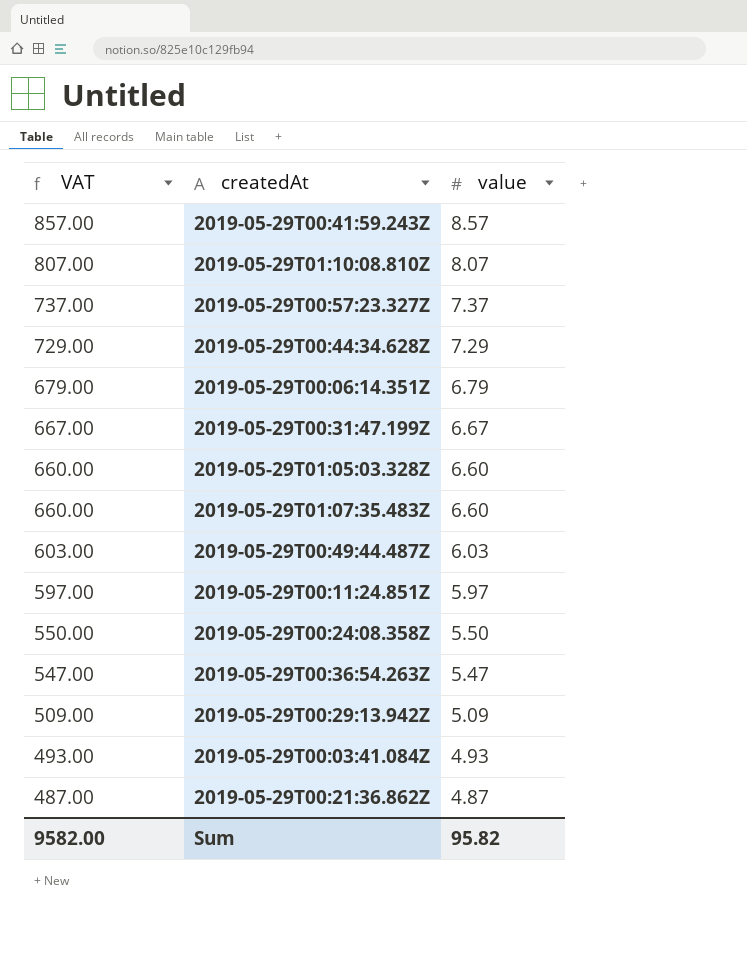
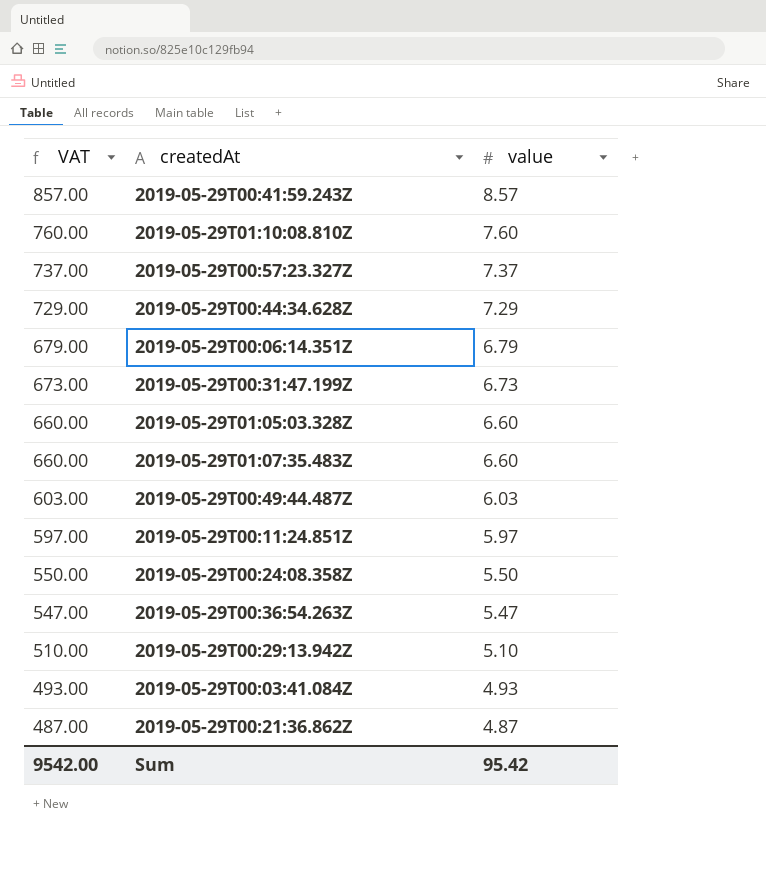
2019-05-29T01:10:08.810Z | VAT: 807.00 -> 760.00
2019-05-29T01:10:08.810Z | value: 8.07 -> 7.60
2019-05-29T00:31:47.199Z | VAT: 667.00 -> 673.00
2019-05-29T00:31:47.199Z | value: 6.67 -> 6.73
2019-05-29T00:29:13.942Z | VAT: 509.00 -> 510.00
2019-05-29T00:29:13.942Z | value: 5.09 -> 5.10
Sum | VAT: 9582.00 -> 9542.00
Sum | value: 95.82 -> 95.42

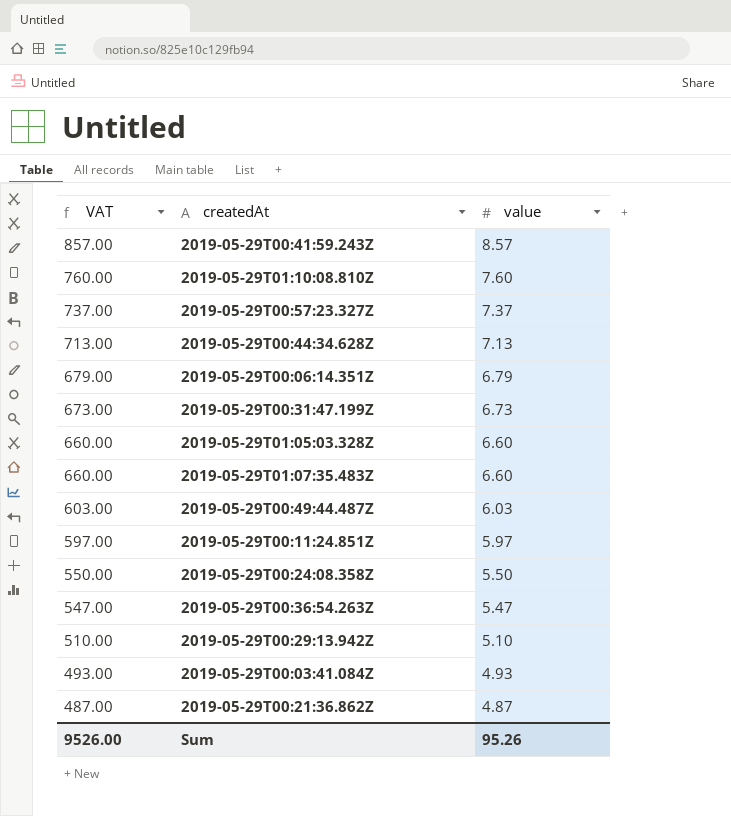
2019-05-29T00:44:34.628Z | VAT: 729.00 -> 713.00
2019-05-29T00:44:34.628Z | value: 7.29 -> 7.13
Sum | VAT: 9542.00 -> 9526.00
Sum | value: 95.42 -> 95.26

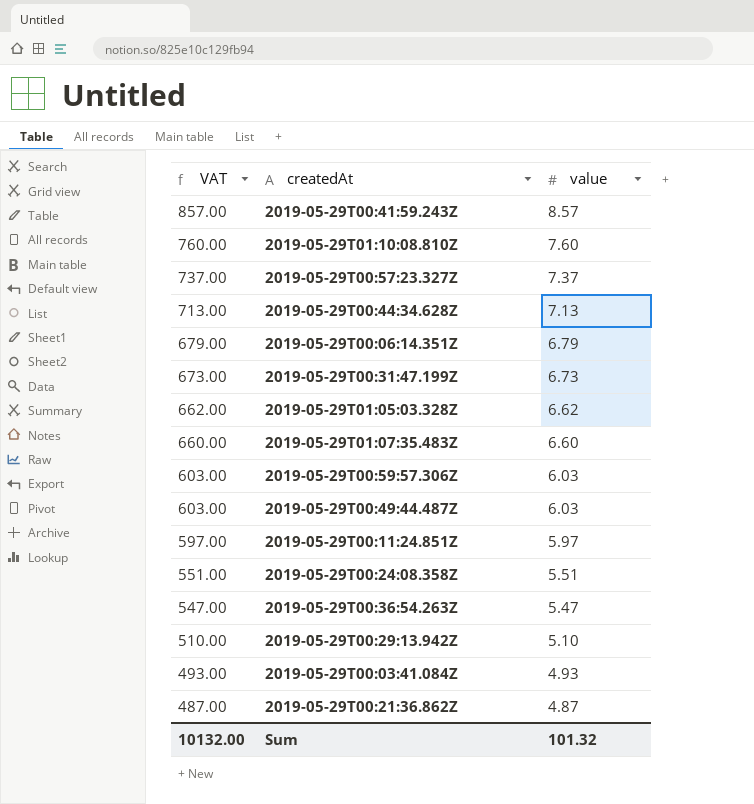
2019-05-29T01:05:03.328Z | VAT: 660.00 -> 662.00
2019-05-29T01:05:03.328Z | value: 6.60 -> 6.62
row 2019-05-29T00:59:57.306Z: none -> 603.00 | 6.03
2019-05-29T00:24:08.358Z | VAT: 550.00 -> 551.00
2019-05-29T00:24:08.358Z | value: 5.50 -> 5.51
Sum | VAT: 9526.00 -> 10132.00
Sum | value: 95.26 -> 101.32

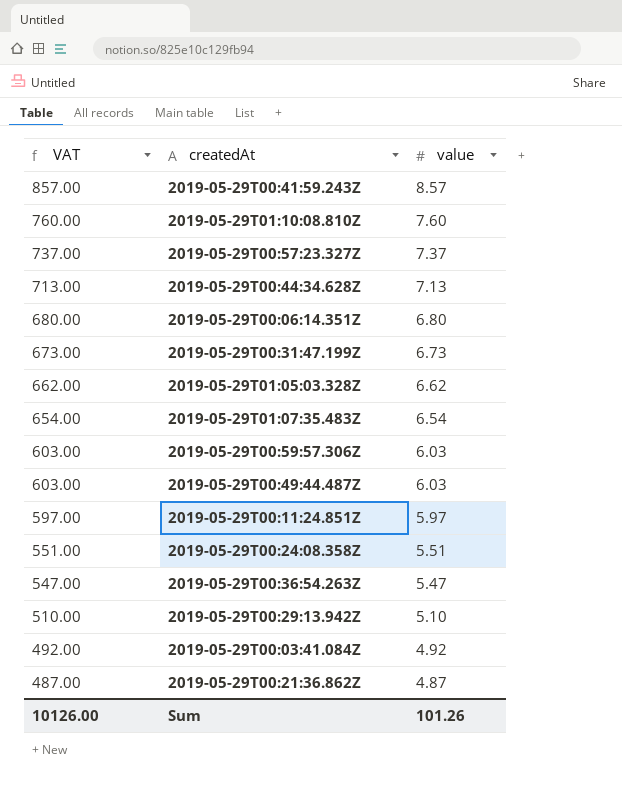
2019-05-29T00:06:14.351Z | VAT: 679.00 -> 680.00
2019-05-29T00:06:14.351Z | value: 6.79 -> 6.80
2019-05-29T01:07:35.483Z | VAT: 660.00 -> 654.00
2019-05-29T01:07:35.483Z | value: 6.60 -> 6.54
2019-05-29T00:03:41.084Z | VAT: 493.00 -> 492.00
2019-05-29T00:03:41.084Z | value: 4.93 -> 4.92
Sum | VAT: 10132.00 -> 10126.00
Sum | value: 101.32 -> 101.26

